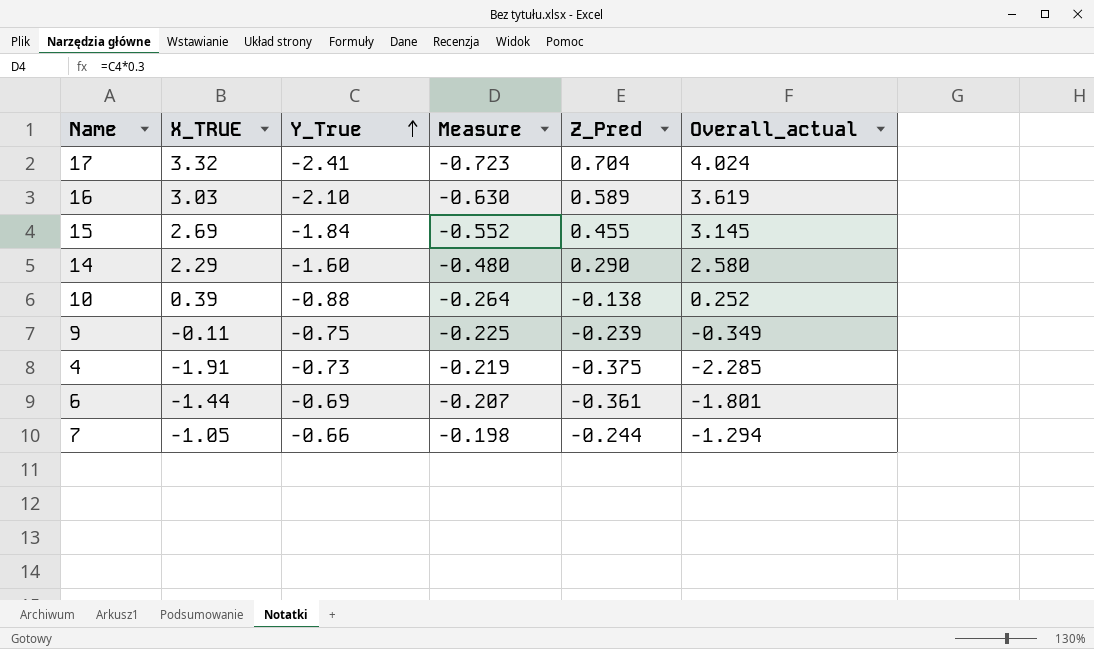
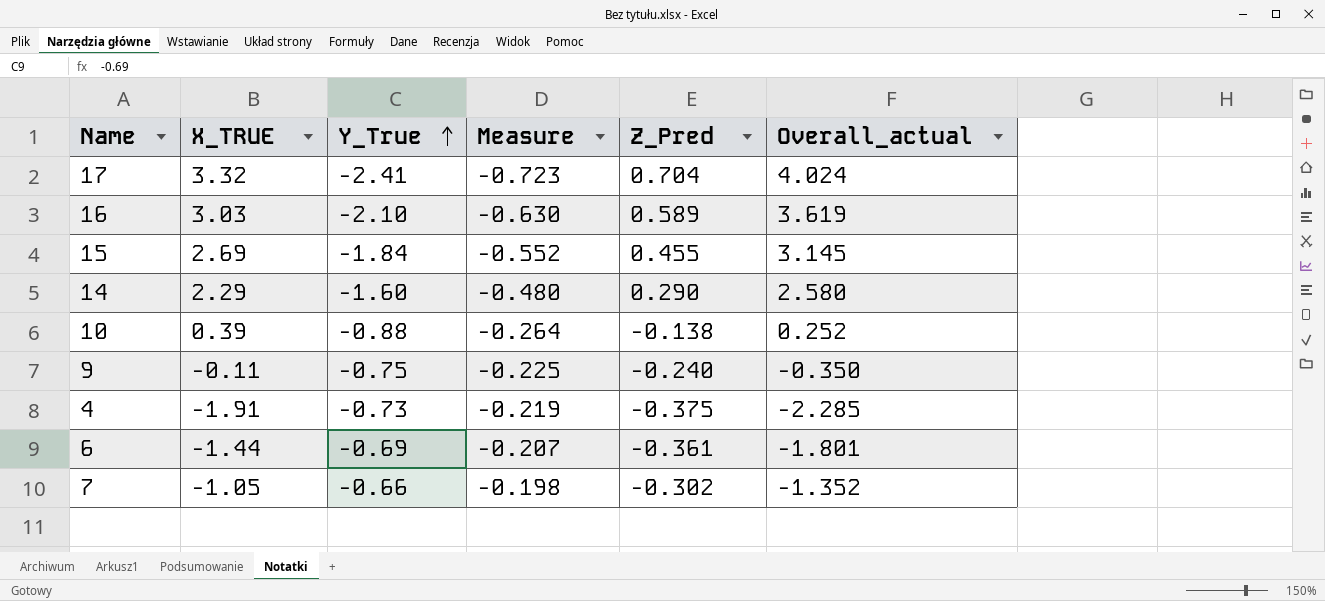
9 | Z_Pred: -0.239 -> -0.240
9 | Overall_actual: -0.349 -> -0.350
7 | Z_Pred: -0.244 -> -0.302
7 | Overall_actual: -1.294 -> -1.352

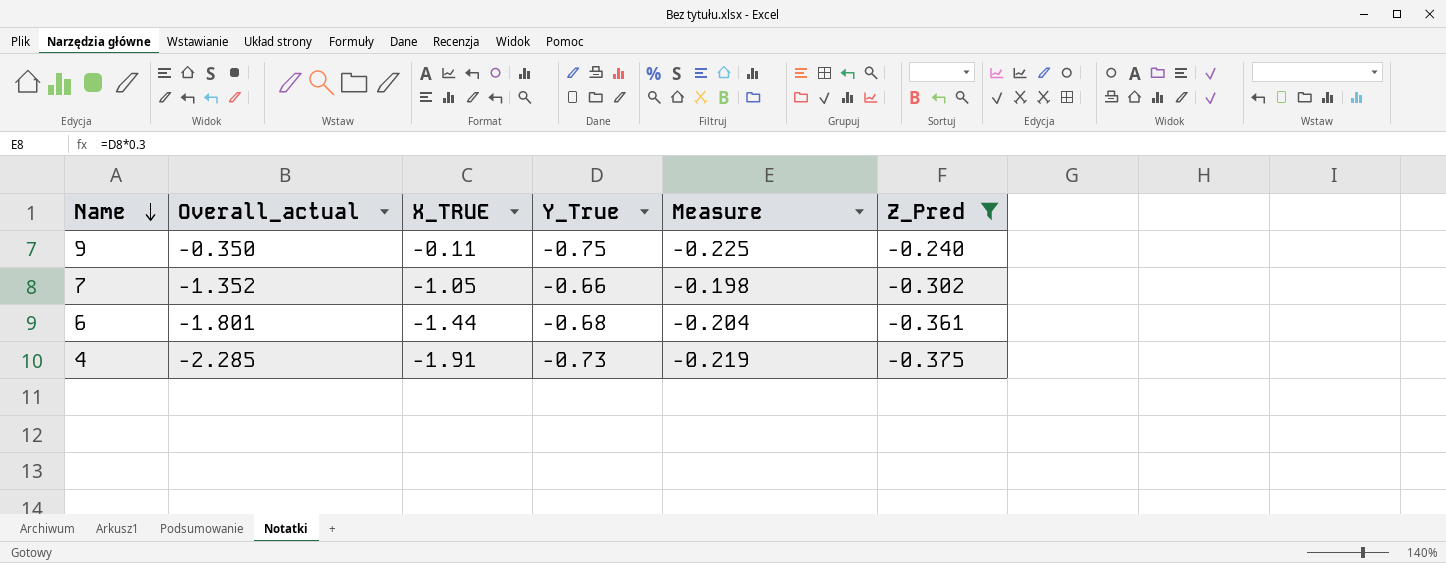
filter: none -> Z_Pred <= -0.240
row order: Y_True ascending -> Name descending
column Overall_actual | position: 6 -> 2
6 | Y_True: -0.69 -> -0.68
6 | Measure: -0.207 -> -0.204

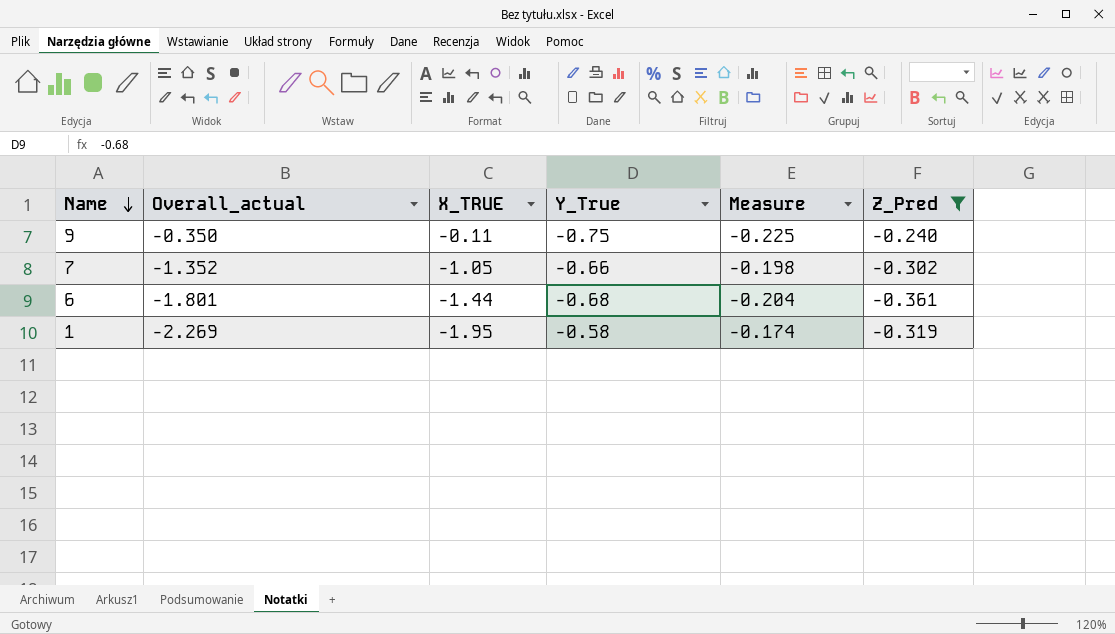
row 4: -2.285 | -1.91 | -0.73 | -0.219 | -0.375 -> none
row 1: none -> -2.269 | -1.95 | -0.58 | -0.174 | -0.319

